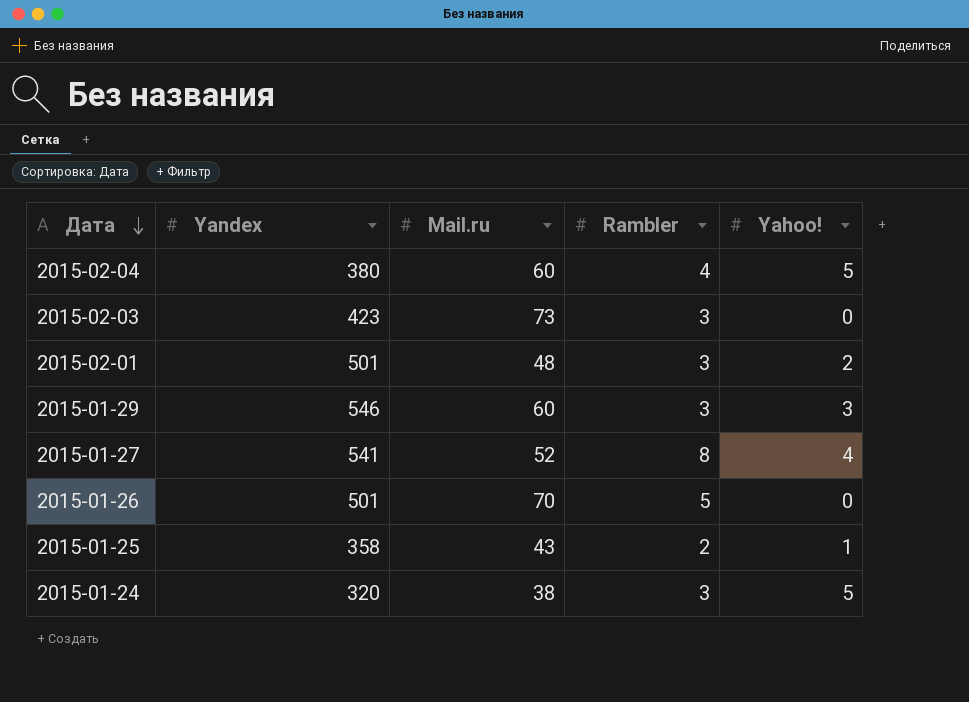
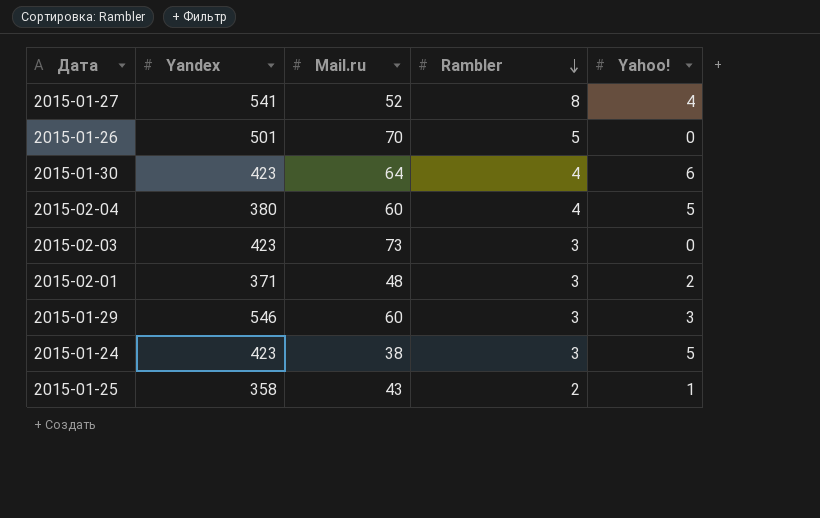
row order: Дата descending -> Rambler descending
row 2015-01-30: none -> 423 | 64 | 4 | 6
2015-02-01 | Yandex: 501 -> 371
2015-01-24 | Yandex: 320 -> 423

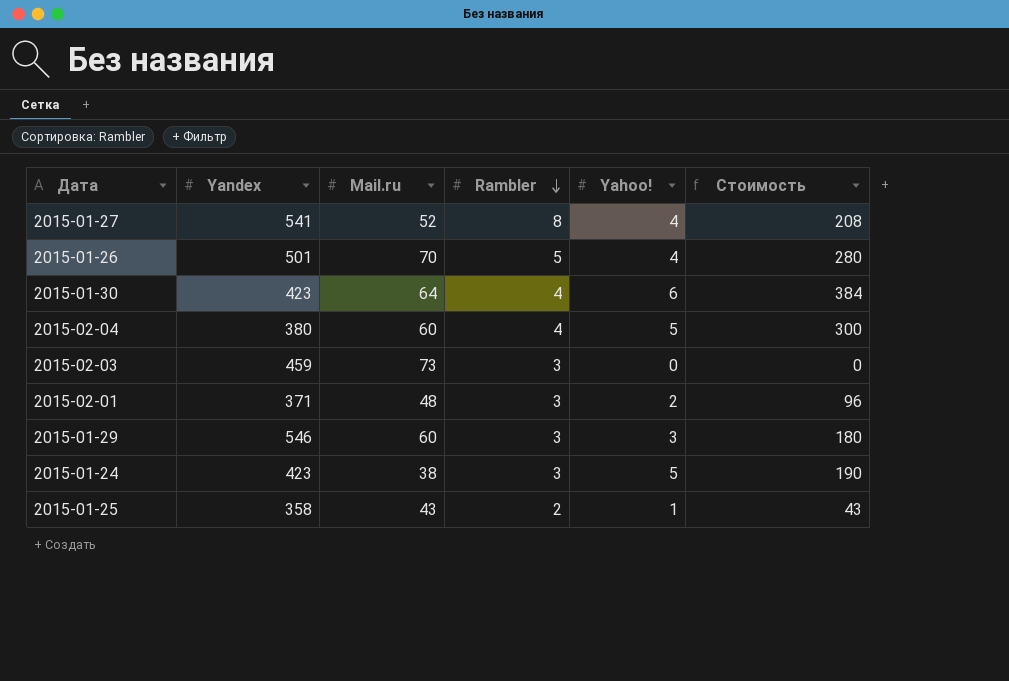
column Стоимость | formula: none -> [Mail.ru] * [Yahoo!]
2015-01-26 | Yahoo!: 0 -> 4
2015-02-03 | Yandex: 423 -> 459

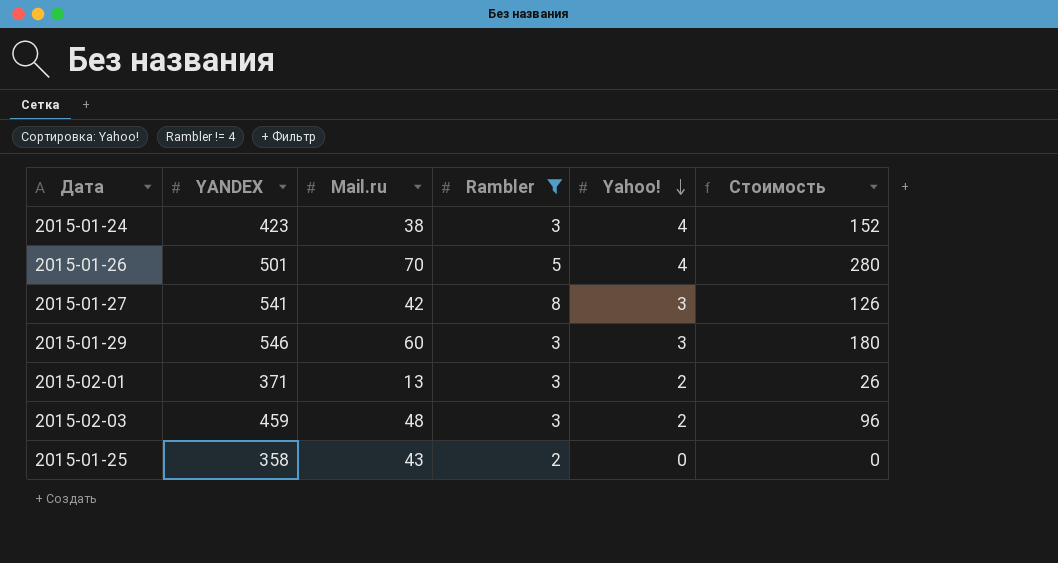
filter: none -> Rambler != 4
row order: Rambler descending -> Yahoo! descending
column name: Yandex -> YANDEX
2015-01-24 | Yahoo!: 5 -> 4
2015-01-24 | Стоимость: 190 -> 152
2015-01-27 | Mail.ru: 52 -> 42
2015-01-27 | Yahoo!: 4 -> 3
2015-01-27 | Стоимость: 208 -> 126
2015-02-01 | Mail.ru: 48 -> 13
2015-02-01 | Стоимость: 96 -> 26
2015-02-03 | Mail.ru: 73 -> 48
2015-02-03 | Yahoo!: 0 -> 2
2015-02-03 | Стоимость: 0 -> 96
2015-01-25 | Yahoo!: 1 -> 0
2015-01-25 | Стоимость: 43 -> 0

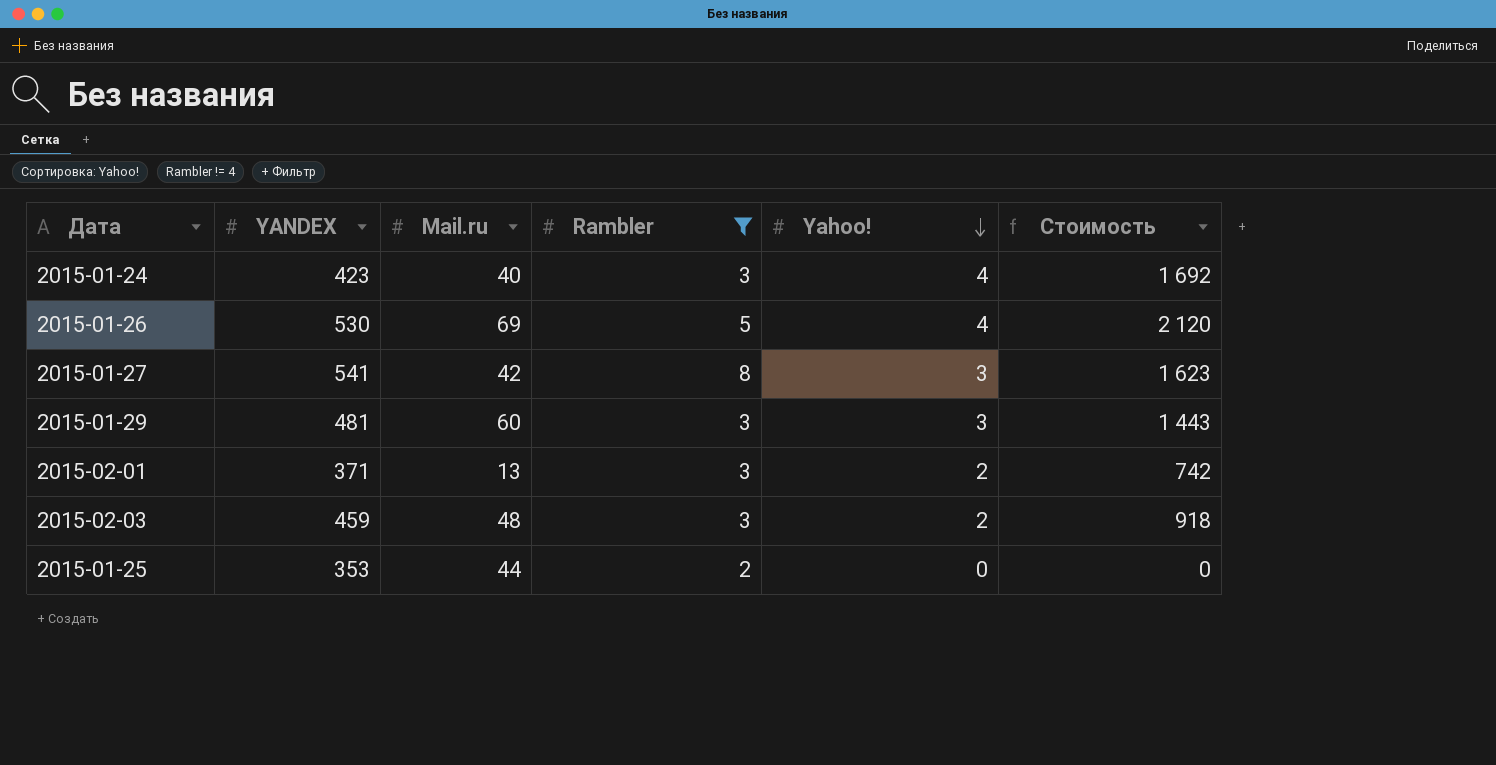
column Стоимость | formula: [Mail.ru] * [Yahoo!] -> [YANDEX] * [Yahoo!]
2015-01-24 | Mail.ru: 38 -> 40
2015-01-26 | YANDEX: 501 -> 530
2015-01-26 | Mail.ru: 70 -> 69
2015-01-29 | YANDEX: 546 -> 481
2015-01-25 | YANDEX: 358 -> 353
2015-01-25 | Mail.ru: 43 -> 44

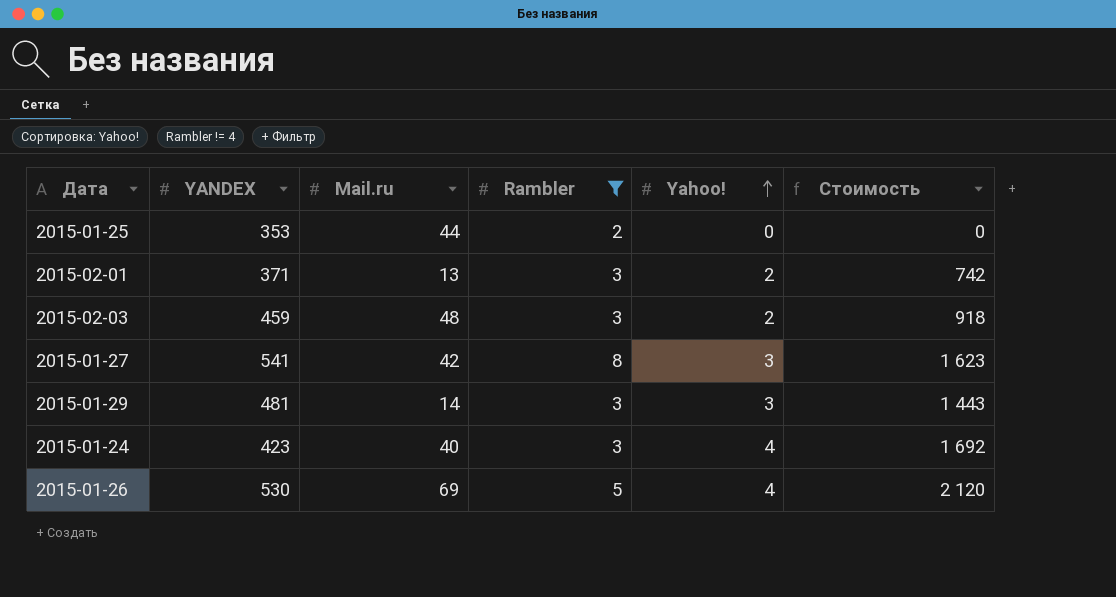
row order: Yahoo! descending -> Yahoo! ascending
2015-01-29 | Mail.ru: 60 -> 14

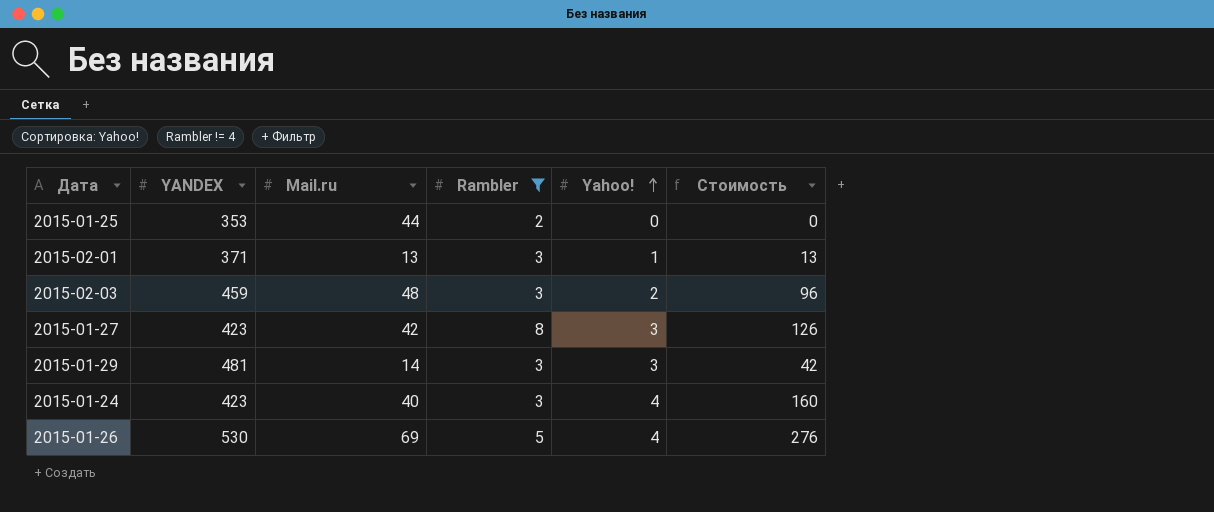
column Стоимость | formula: [YANDEX] * [Yahoo!] -> [Mail.ru] * [Yahoo!]
2015-02-01 | Yahoo!: 2 -> 1
2015-01-27 | YANDEX: 541 -> 423

